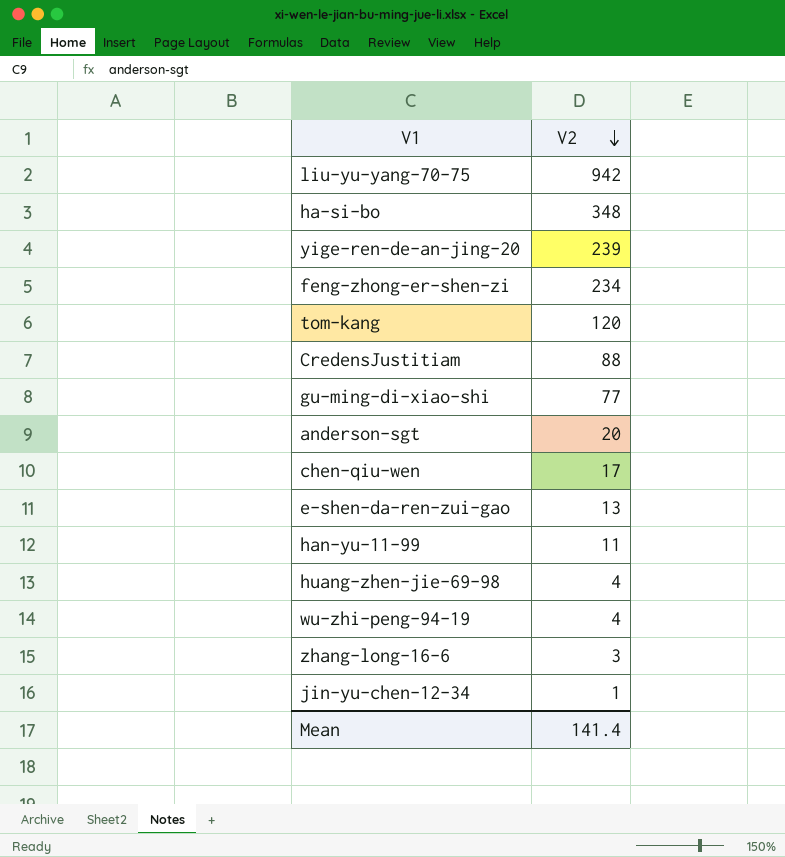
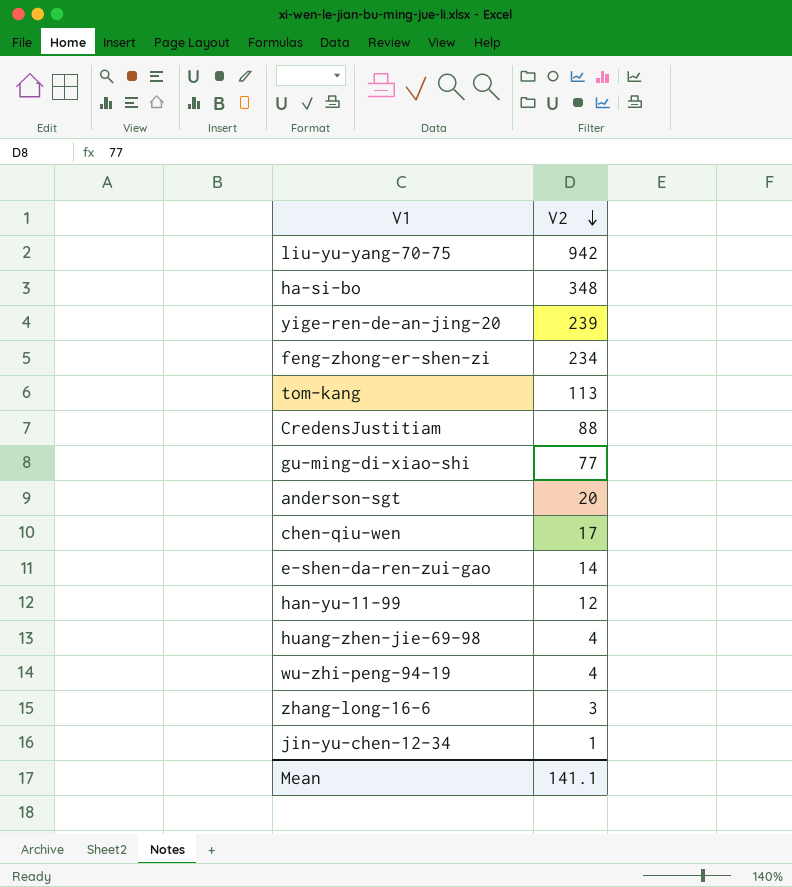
tom-kang | V2: 120 -> 113
e-shen-da-ren-zui-gao | V2: 13 -> 14
han-yu-11-99 | V2: 11 -> 12
Mean | V2: 141.4 -> 141.1

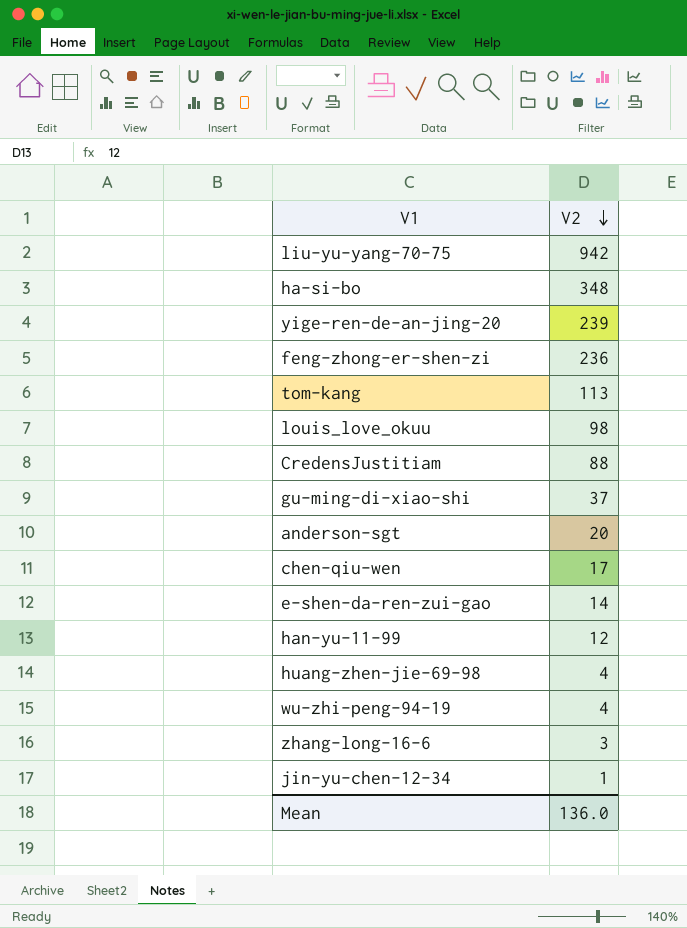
feng-zhong-er-shen-zi | V2: 234 -> 236
row louis_love_okuu: none -> 98
gu-ming-di-xiao-shi | V2: 77 -> 37
Mean | V2: 141.1 -> 136.0

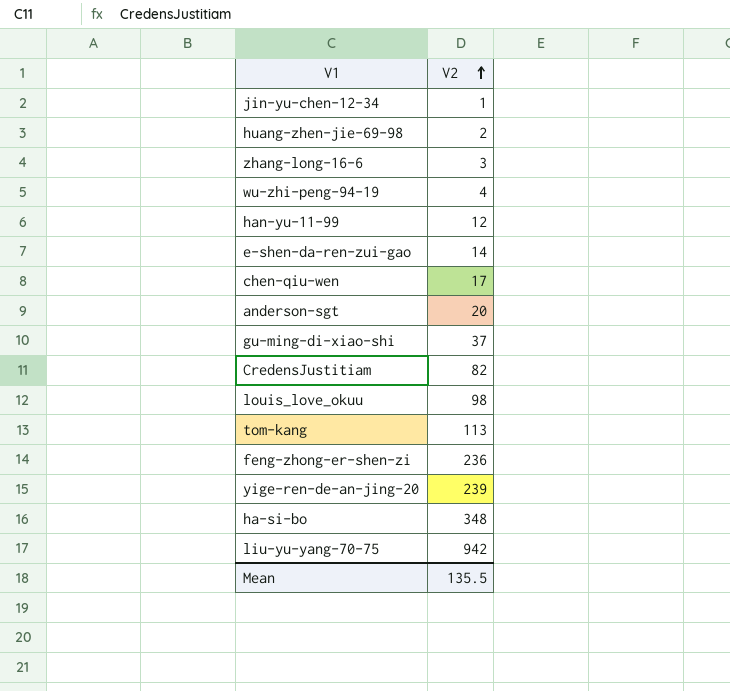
row order: V2 descending -> V2 ascending
huang-zhen-jie-69-98 | V2: 4 -> 2
CredensJustitiam | V2: 88 -> 82
Mean | V2: 136.0 -> 135.5

